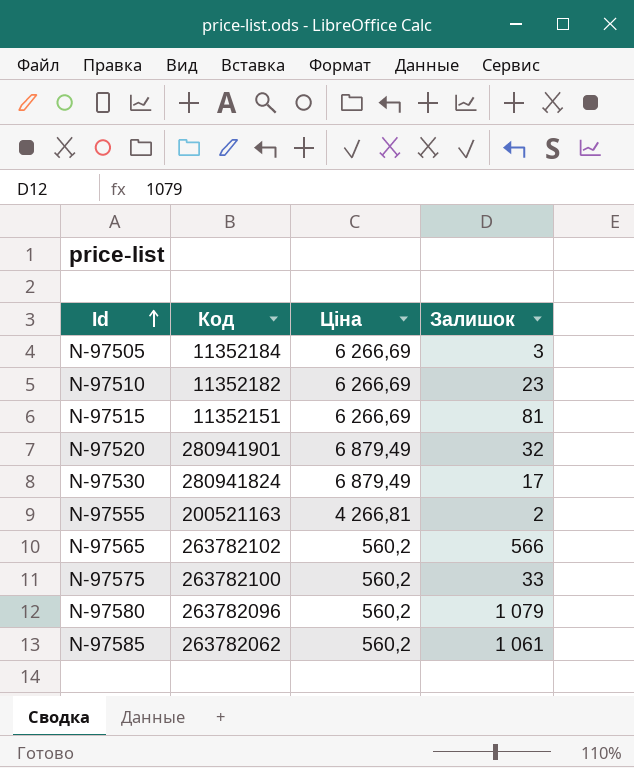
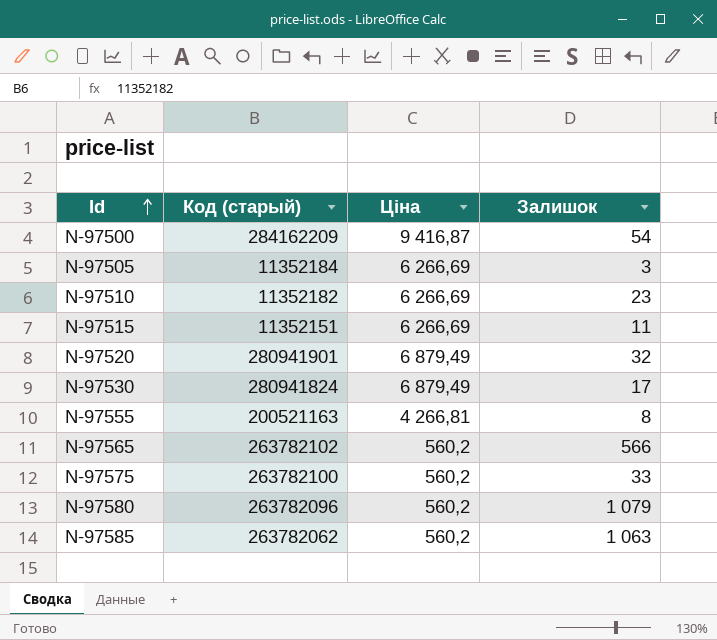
column name: Код -> Код (старый)
row N-97500: none -> 284162209 | 9 416,87 | 54
N-97515 | Залишок: 81 -> 11
N-97555 | Залишок: 2 -> 8
N-97585 | Залишок: 1 061 -> 1 063

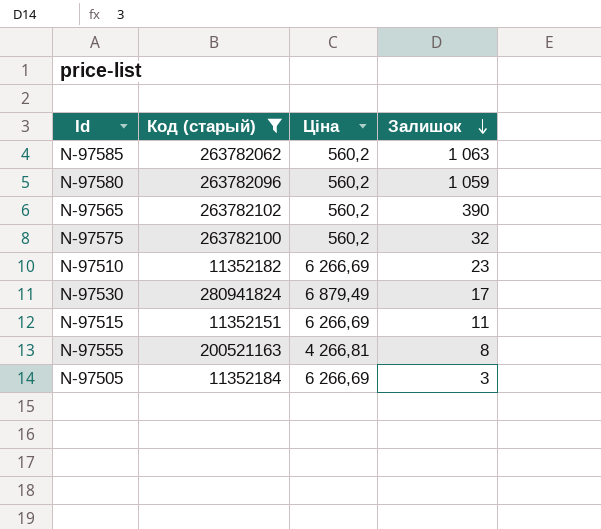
filter: none -> Код (старый) <= 280941824
row order: Id ascending -> Залишок descending
N-97580 | Залишок: 1 079 -> 1 059
N-97565 | Залишок: 566 -> 390
N-97575 | Залишок: 33 -> 32

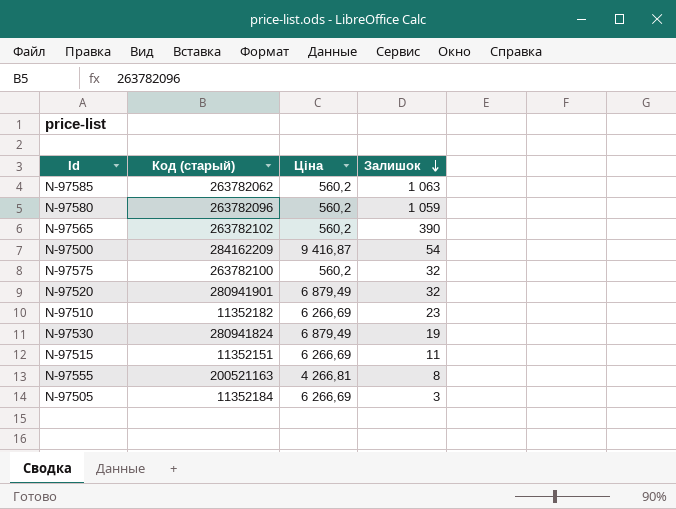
filter: Код (старый) <= 280941824 -> none
N-97530 | Залишок: 17 -> 19

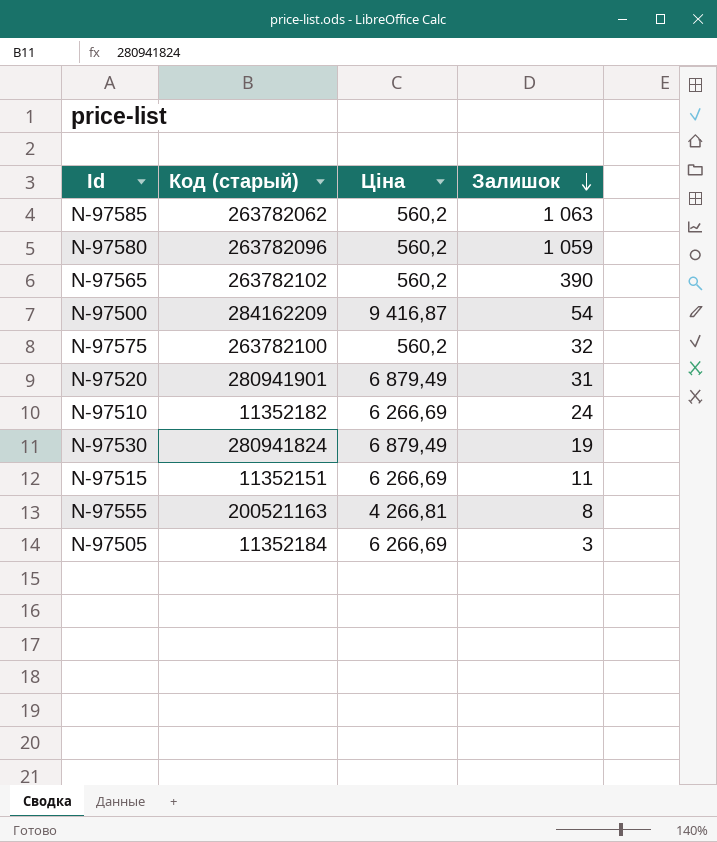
N-97520 | Залишок: 32 -> 31
N-97510 | Залишок: 23 -> 24

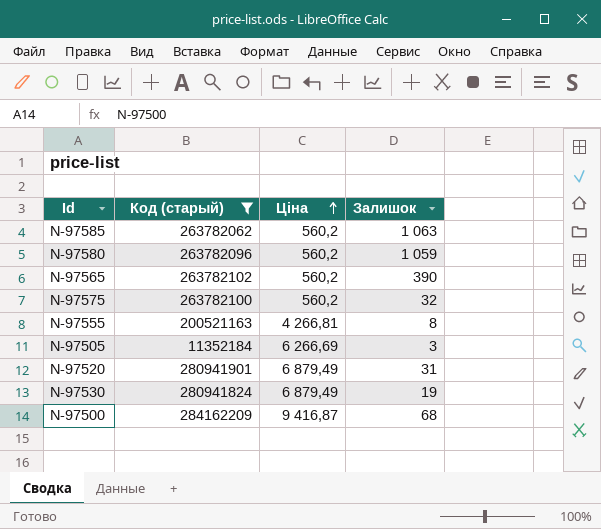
filter: none -> Код (старый) >= 11352184
row order: Залишок descending -> Ціна ascending
N-97500 | Залишок: 54 -> 68

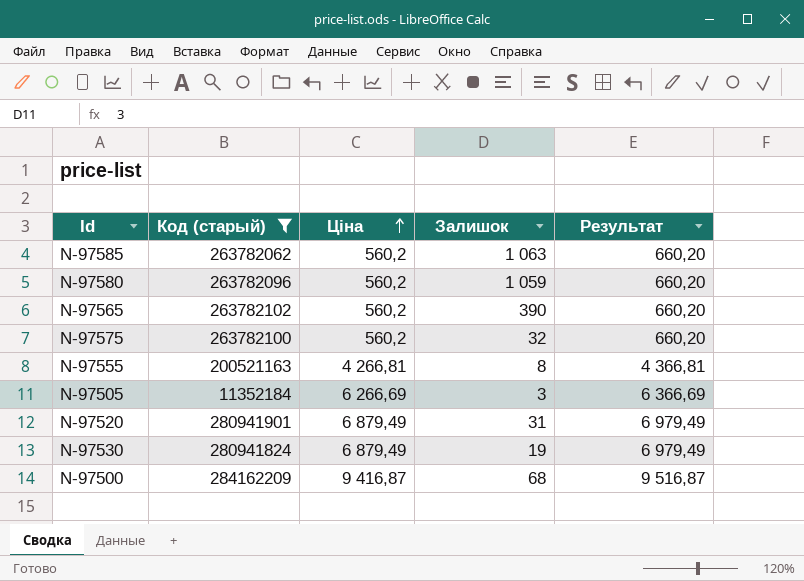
column Результат | formula: none -> [Ціна] + 100

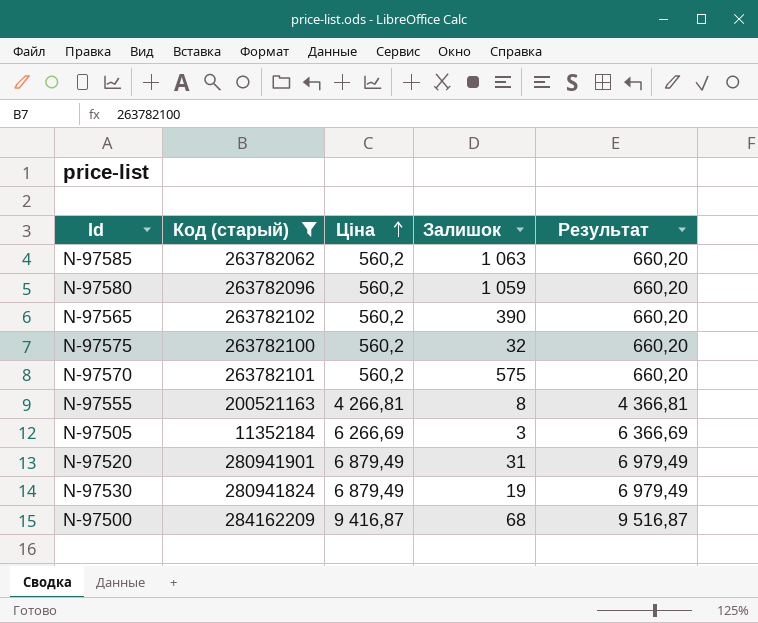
row N-97570: none -> 263782101 | 560,2 | 575 | 660,20

